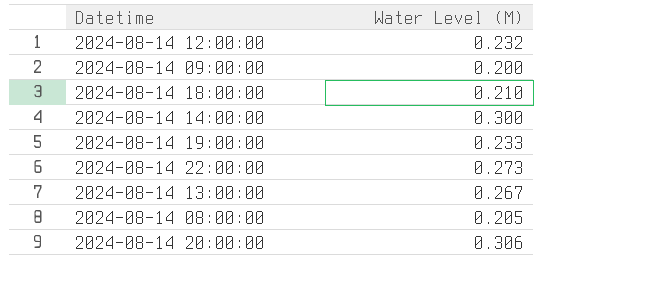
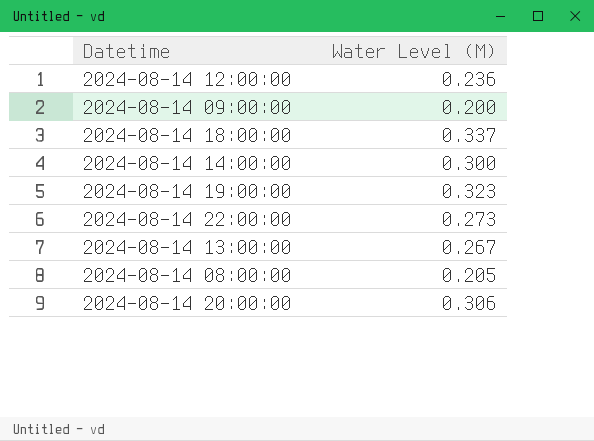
2024-08-14 12:00:00 | Water Level (M): 0.232 -> 0.236
2024-08-14 18:00:00 | Water Level (M): 0.210 -> 0.337
2024-08-14 19:00:00 | Water Level (M): 0.233 -> 0.323

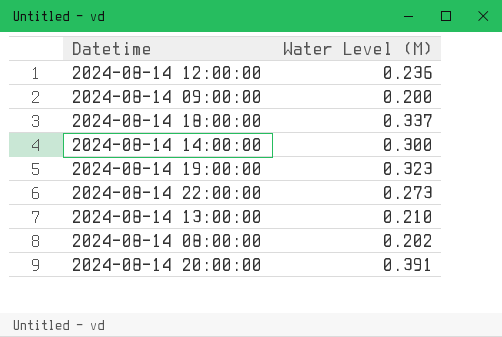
2024-08-14 13:00:00 | Water Level (M): 0.267 -> 0.210
2024-08-14 08:00:00 | Water Level (M): 0.205 -> 0.202
2024-08-14 20:00:00 | Water Level (M): 0.306 -> 0.391

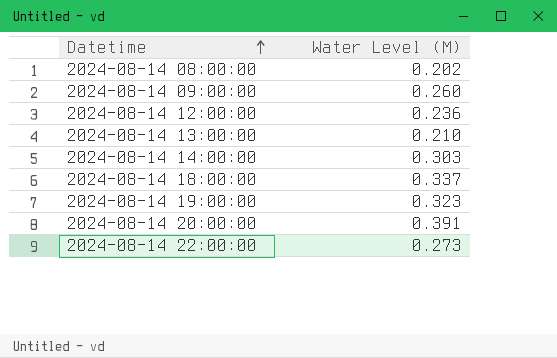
row order: none -> Datetime ascending
2024-08-14 09:00:00 | Water Level (M): 0.200 -> 0.260
2024-08-14 14:00:00 | Water Level (M): 0.300 -> 0.303

